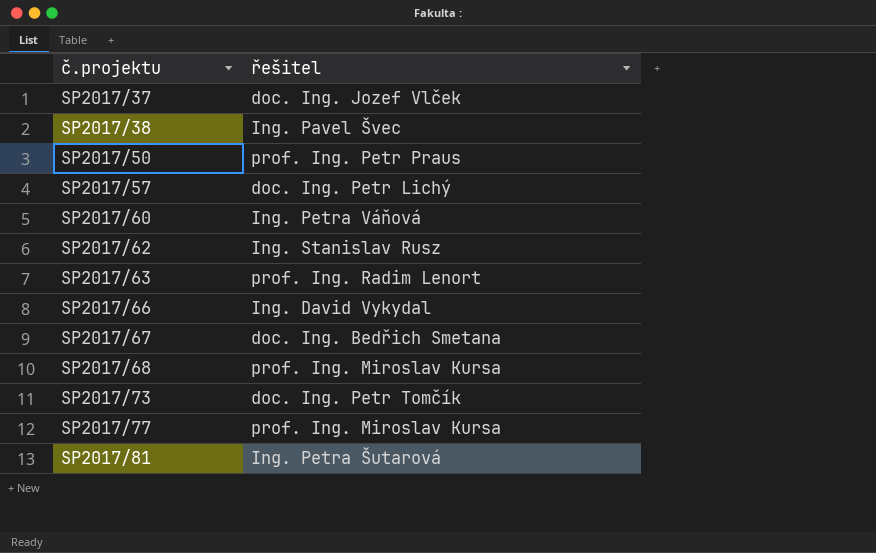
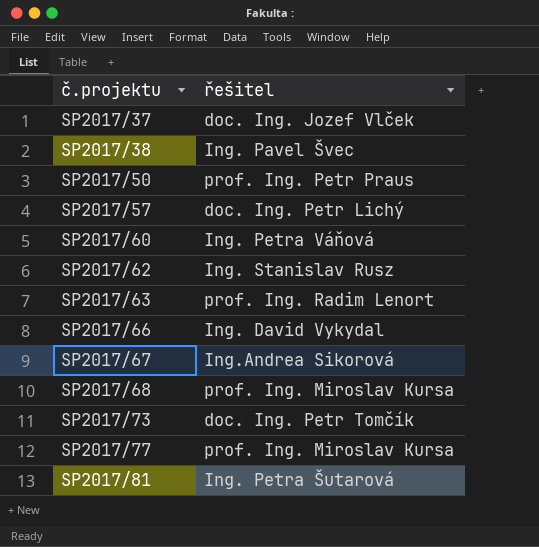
SP2017/67 | řešitel: doc. Ing. Bedřich Smetana -> Ing.Andrea Sikorová

